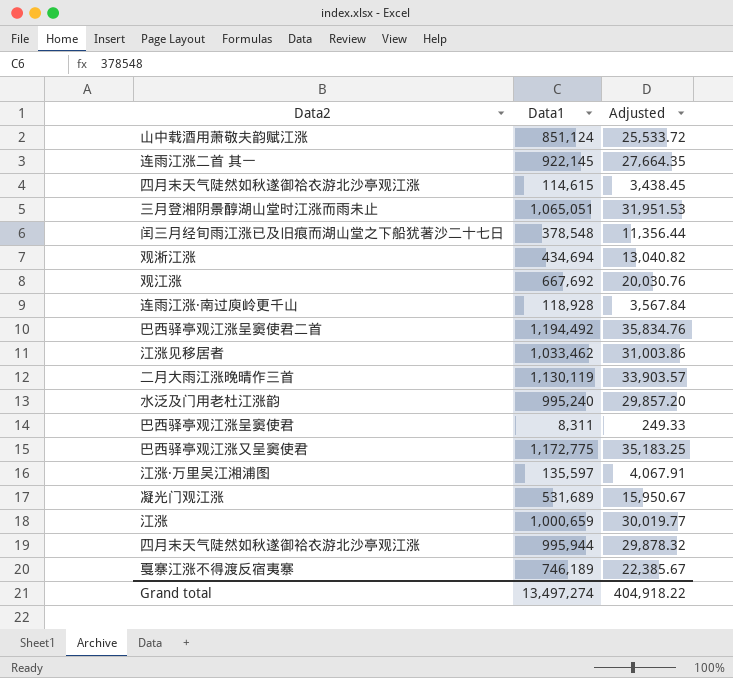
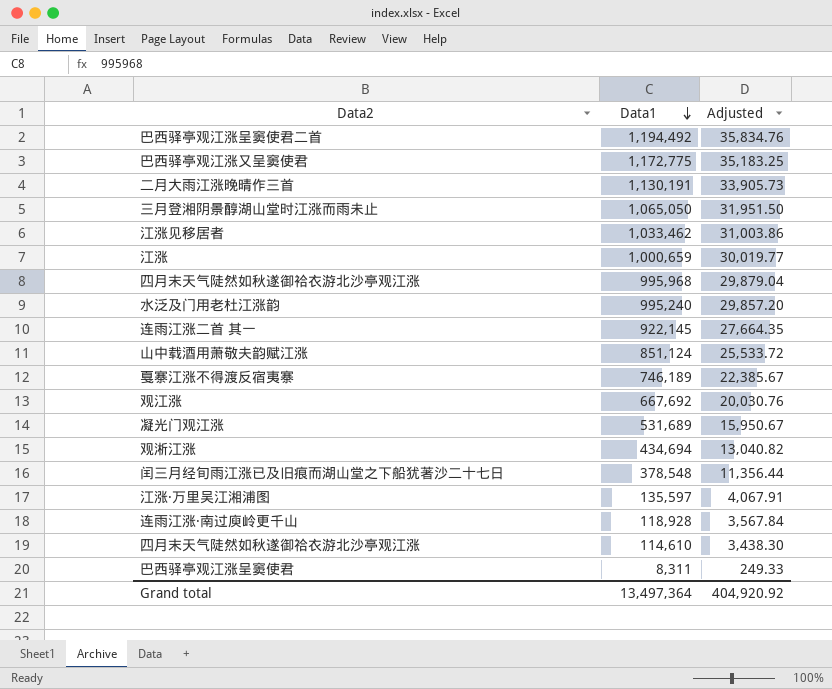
row order: none -> Data1 descending
二月大雨江涨晚晴作三首 | Data1: 1,130,119 -> 1,130,191
二月大雨江涨晚晴作三首 | Adjusted: 33,903.57 -> 33,905.73
三月登湘阴景醇湖山堂时江涨而雨未止 | Data1: 1,065,051 -> 1,065,050
三月登湘阴景醇湖山堂时江涨而雨未止 | Adjusted: 31,951.53 -> 31,951.50
四月末天气陡然如秋遂御袷衣游北沙亭观江涨 | Data1: 995,944 -> 995,968
四月末天气陡然如秋遂御袷衣游北沙亭观江涨 | Adjusted: 29,878.32 -> 29,879.04
四月末天气陡然如秋遂御祫衣游北沙亭观江涨 | Data1: 114,615 -> 114,610
四月末天气陡然如秋遂御祫衣游北沙亭观江涨 | Adjusted: 3,438.45 -> 3,438.30
Grand total | Data1: 13,497,274 -> 13,497,364
Grand total | Adjusted: 404,918.22 -> 404,920.92

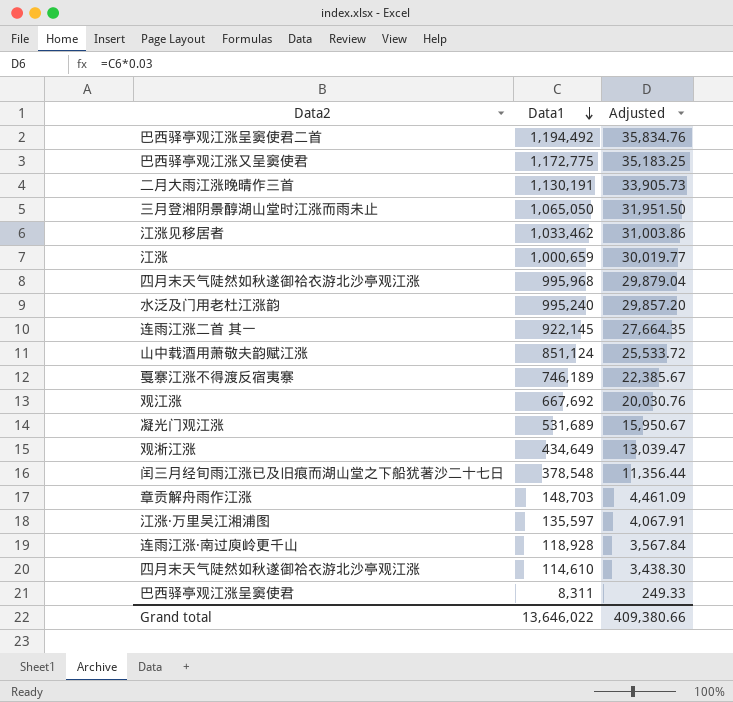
观淅江涨 | Data1: 434,694 -> 434,649
观淅江涨 | Adjusted: 13,040.82 -> 13,039.47
row 章贡解舟雨作江涨: none -> 148,703 | 4,461.09
Grand total | Data1: 13,497,364 -> 13,646,022
Grand total | Adjusted: 404,920.92 -> 409,380.66

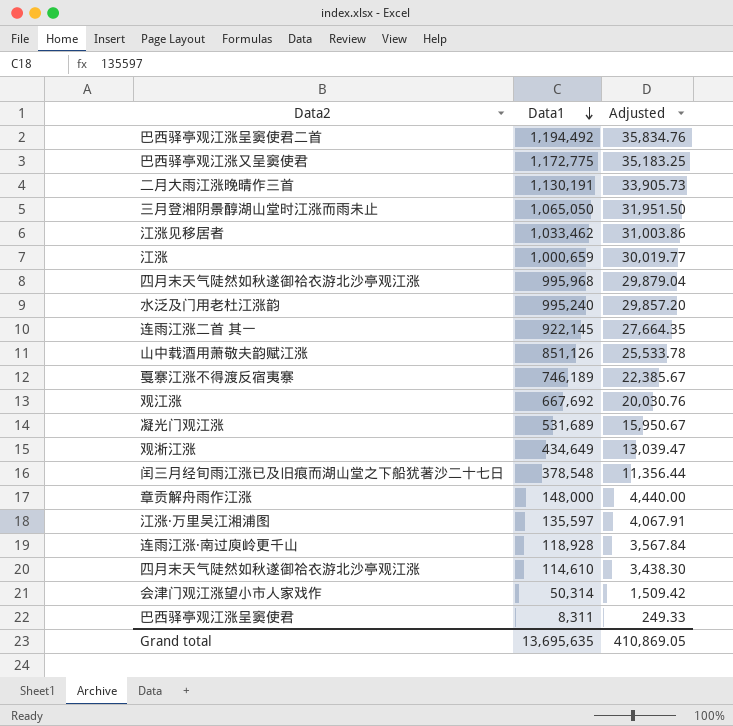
山中载酒用萧敬夫韵赋江涨 | Data1: 851,124 -> 851,126
山中载酒用萧敬夫韵赋江涨 | Adjusted: 25,533.72 -> 25,533.78
章贡解舟雨作江涨 | Data1: 148,703 -> 148,000
章贡解舟雨作江涨 | Adjusted: 4,461.09 -> 4,440.00
row 会津门观江涨望小市人家戏作: none -> 50,314 | 1,509.42
Grand total | Data1: 13,646,022 -> 13,695,635
Grand total | Adjusted: 409,380.66 -> 410,869.05

